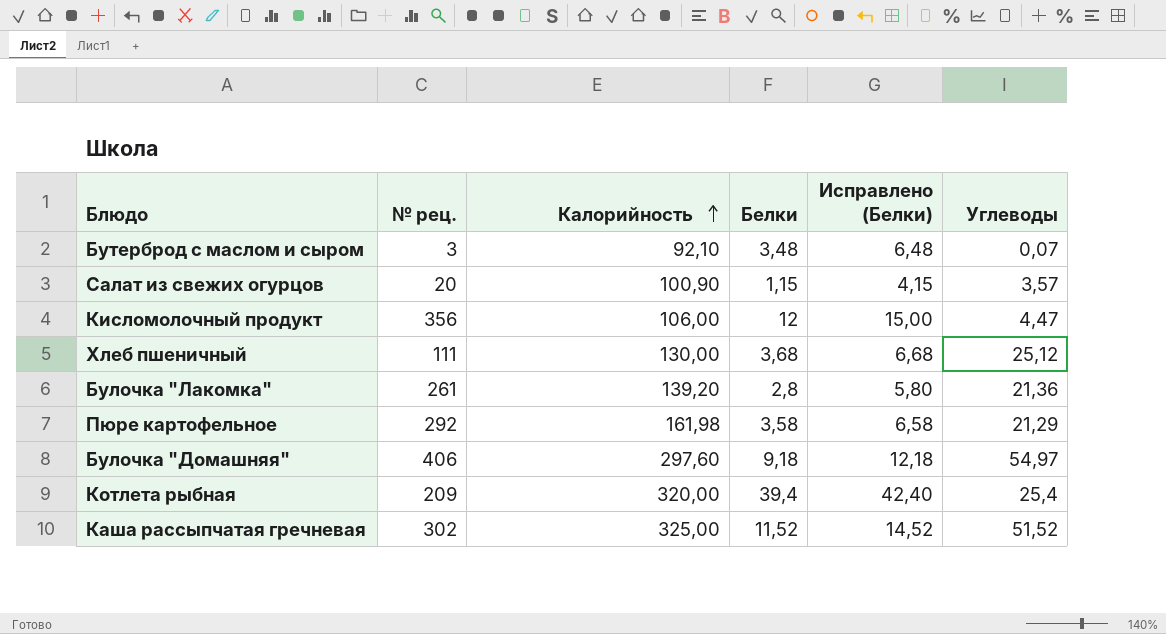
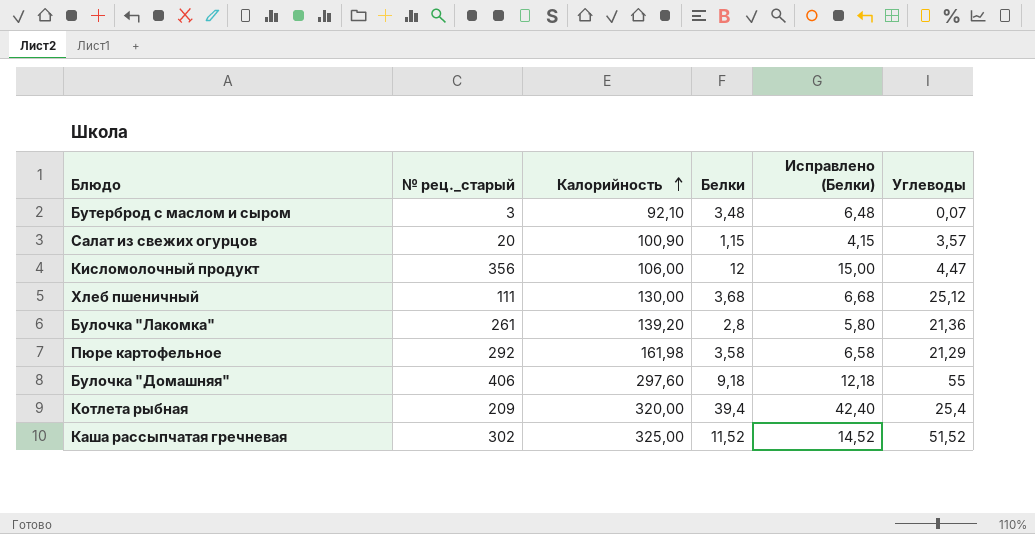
column name: № рец. -> № рец._старый
Булочка "Домашняя" | Углеводы: 54,97 -> 55

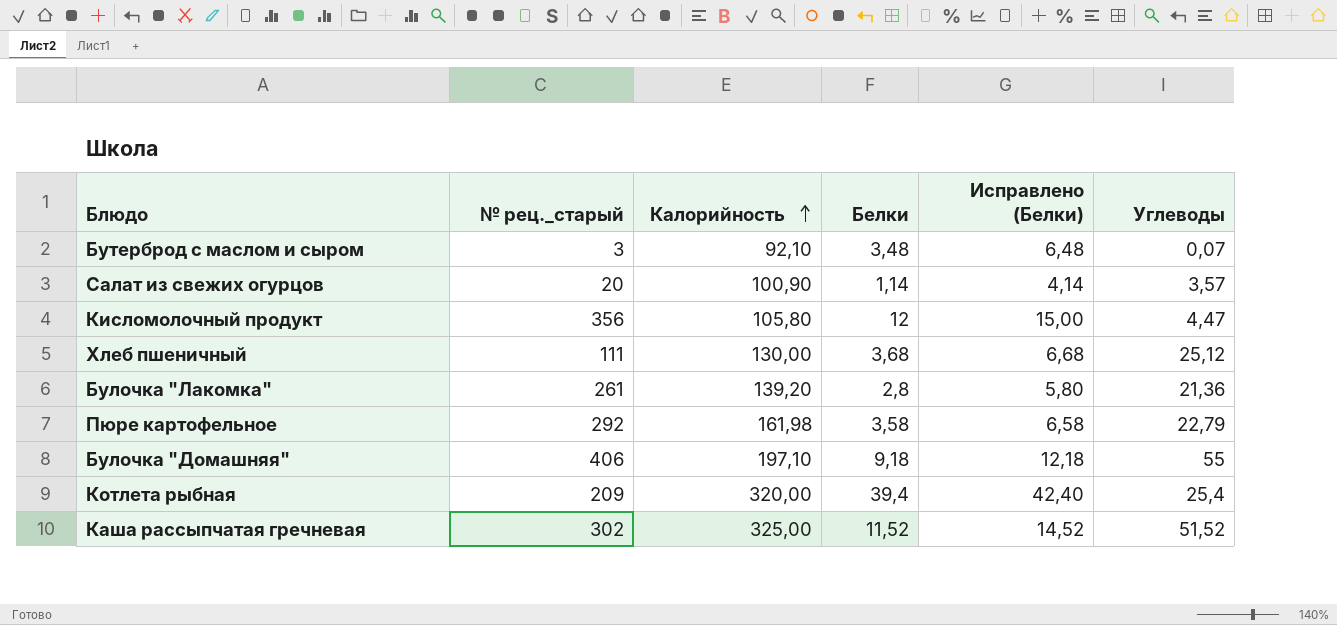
Салат из свежих огурцов | Белки: 1,15 -> 1,14
Салат из свежих огурцов | Исправлено (Белки): 4,15 -> 4,14
Кисломолочный продукт | Калорийность: 106,00 -> 105,80
Пюре картофельное | Углеводы: 21,29 -> 22,79
Булочка "Домашняя" | Калорийность: 297,60 -> 197,10

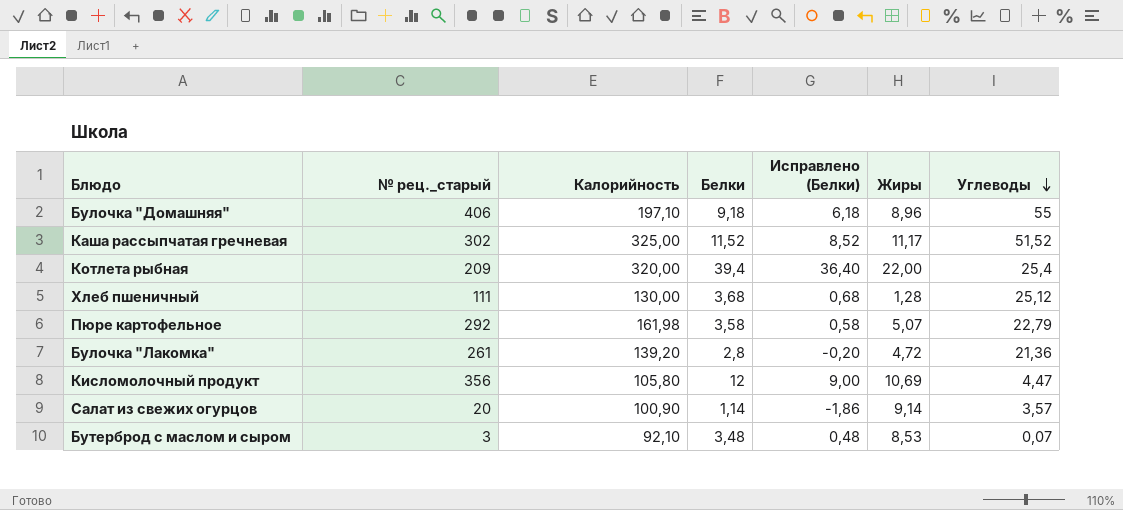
row order: Калорийность ascending -> Углеводы descending
column Исправлено (Белки) | formula: [Белки] + 3 -> [Белки] - 3
column Жиры | position: none -> 6

